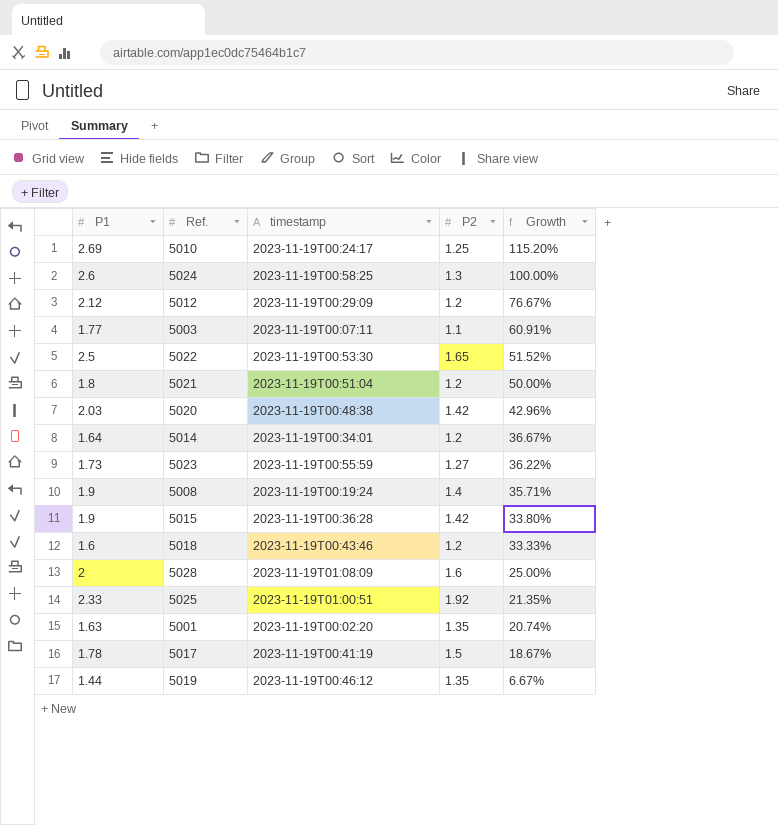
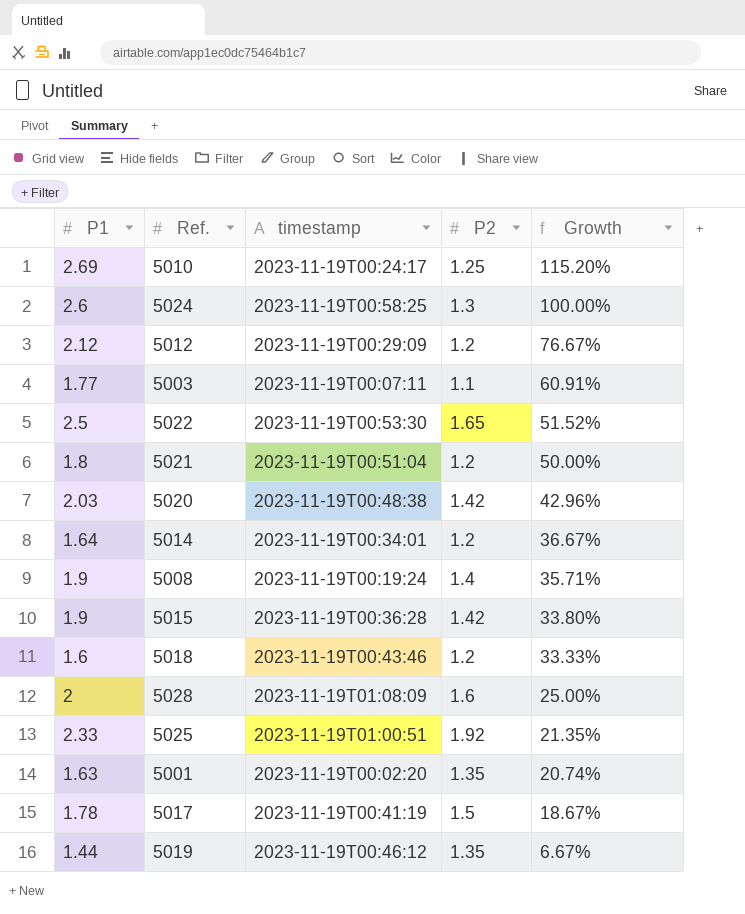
row 5023: 1.73 | 2023-11-19T00:55:59 | 1.27 | 36.22% -> none

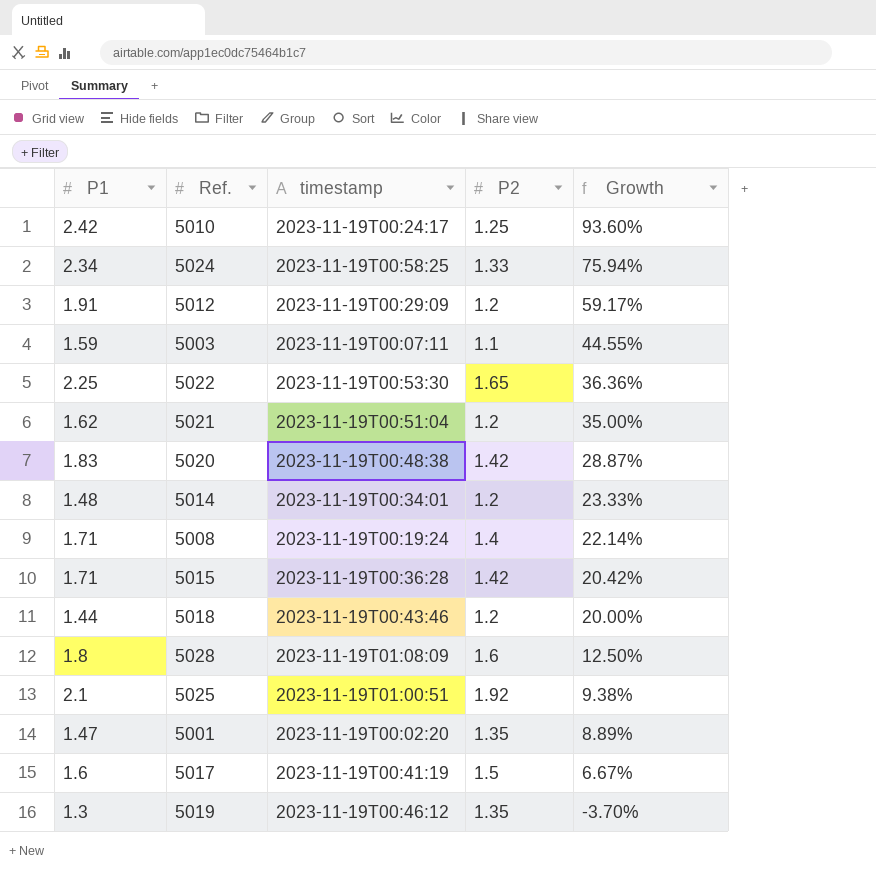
5010 | P1: 2.69 -> 2.42
5010 | Growth: 115.20% -> 93.60%
5024 | P1: 2.6 -> 2.34
5024 | P2: 1.3 -> 1.33
5024 | Growth: 100.00% -> 75.94%
5012 | P1: 2.12 -> 1.91
5012 | Growth: 76.67% -> 59.17%
5003 | P1: 1.77 -> 1.59
5003 | Growth: 60.91% -> 44.55%
5022 | P1: 2.5 -> 2.25
5022 | Growth: 51.52% -> 36.36%
5021 | P1: 1.8 -> 1.62
5021 | Growth: 50.00% -> 35.00%
5020 | P1: 2.03 -> 1.83
5020 | Growth: 42.96% -> 28.87%
5014 | P1: 1.64 -> 1.48
5014 | Growth: 36.67% -> 23.33%
5008 | P1: 1.9 -> 1.71
5008 | Growth: 35.71% -> 22.14%
5015 | P1: 1.9 -> 1.71
5015 | Growth: 33.80% -> 20.42%
5018 | P1: 1.6 -> 1.44
5018 | Growth: 33.33% -> 20.00%
5028 | P1: 2 -> 1.8
5028 | Growth: 25.00% -> 12.50%
5025 | P1: 2.33 -> 2.1
5025 | Growth: 21.35% -> 9.38%
5001 | P1: 1.63 -> 1.47
5001 | Growth: 20.74% -> 8.89%
5017 | P1: 1.78 -> 1.6
5017 | Growth: 18.67% -> 6.67%
5019 | P1: 1.44 -> 1.3
5019 | Growth: 6.67% -> -3.70%

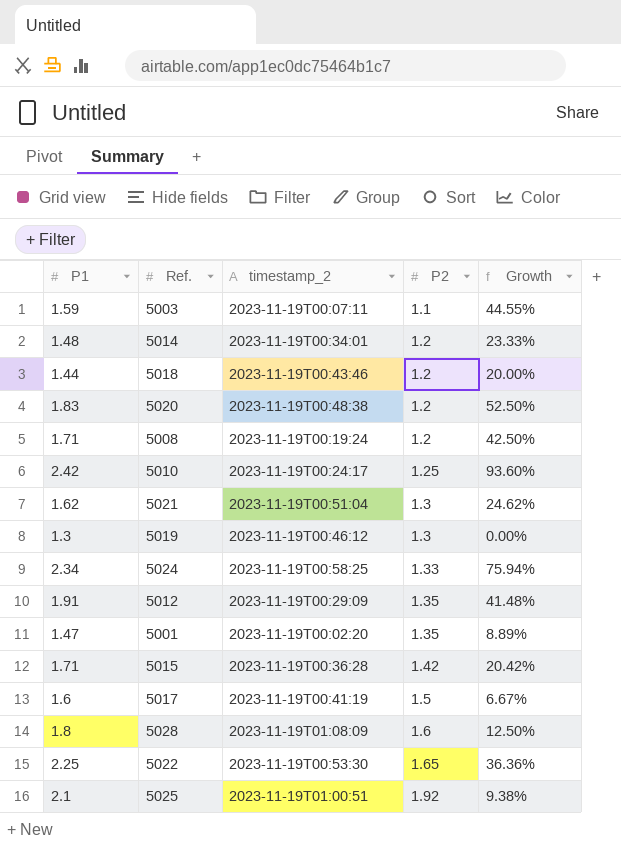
row order: Growth descending -> P2 ascending
column name: timestamp -> timestamp_2
5020 | P2: 1.42 -> 1.2
5020 | Growth: 28.87% -> 52.50%
5008 | P2: 1.4 -> 1.2
5008 | Growth: 22.14% -> 42.50%
5021 | P2: 1.2 -> 1.3
5021 | Growth: 35.00% -> 24.62%
5019 | P2: 1.35 -> 1.3
5019 | Growth: -3.70% -> 0.00%
5012 | P2: 1.2 -> 1.35
5012 | Growth: 59.17% -> 41.48%

